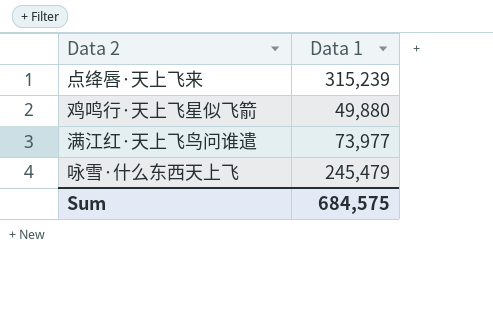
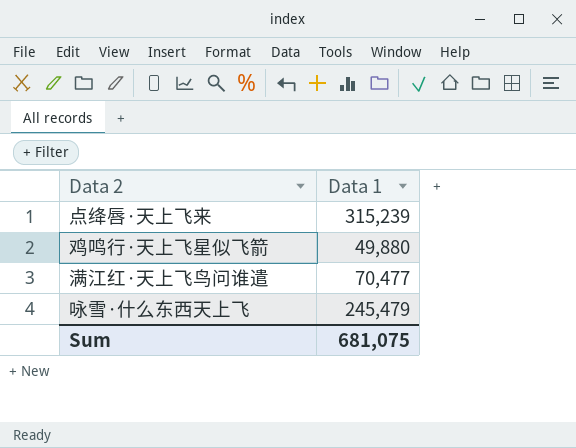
满江红·天上飞鸟问谁遣 | Data 1: 73,977 -> 70,477
Sum | Data 1: 684,575 -> 681,075

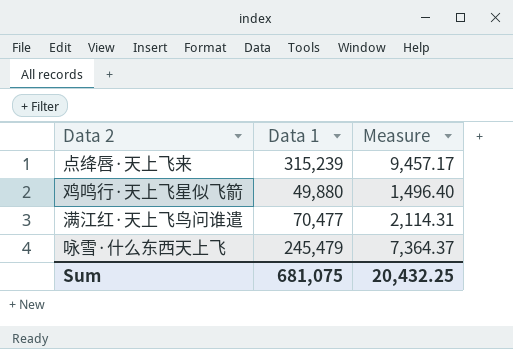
column Measure | formula: none -> [Data 1] * 0.03

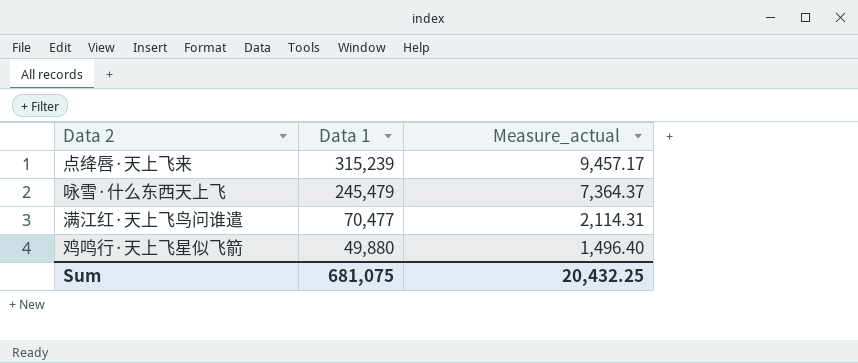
row order: none -> Data 1 descending
column name: Measure -> Measure_actual

